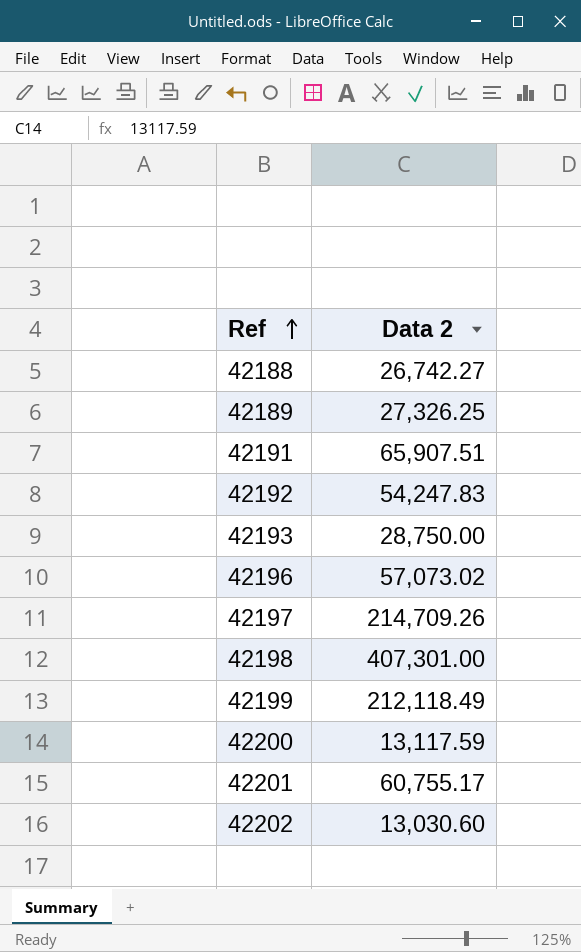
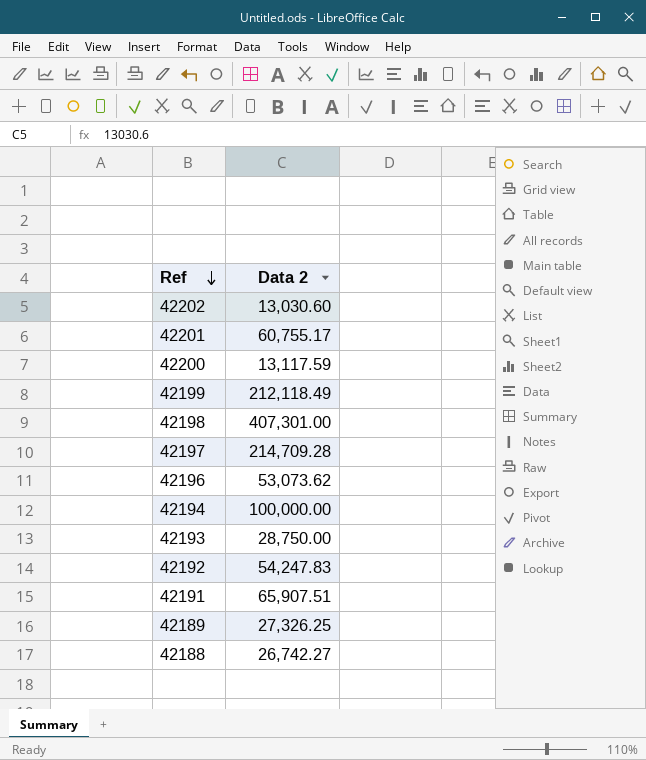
row order: Ref ascending -> Ref descending
42197 | Data 2: 214,709.26 -> 214,709.28
42196 | Data 2: 57,073.02 -> 53,073.62
row 42194: none -> 100,000.00

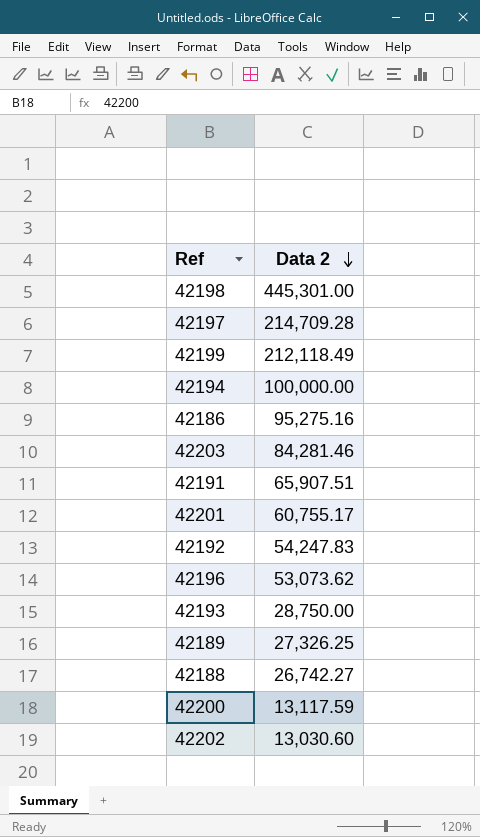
row order: Ref descending -> Data 2 descending
42198 | Data 2: 407,301.00 -> 445,301.00
row 42186: none -> 95,275.16
row 42203: none -> 84,281.46

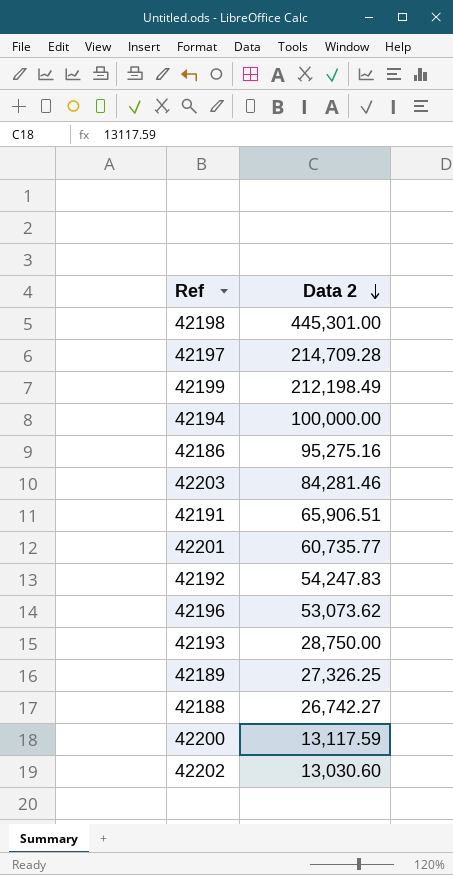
42199 | Data 2: 212,118.49 -> 212,198.49
42191 | Data 2: 65,907.51 -> 65,906.51
42201 | Data 2: 60,755.17 -> 60,735.77

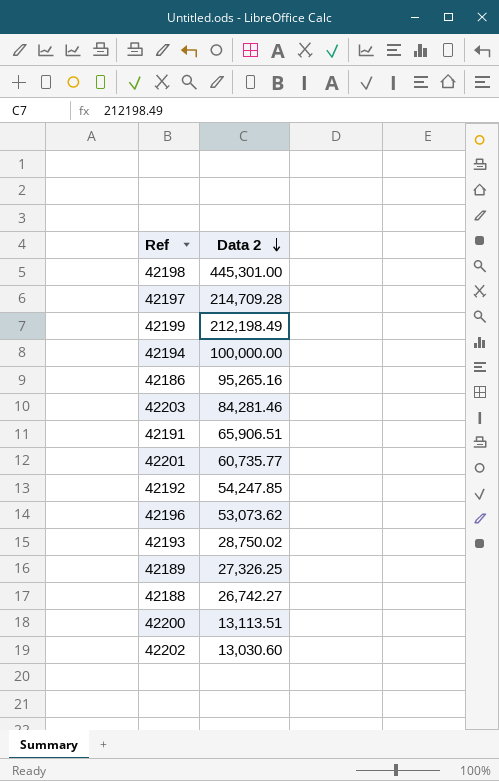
42186 | Data 2: 95,275.16 -> 95,265.16
42192 | Data 2: 54,247.83 -> 54,247.85
42193 | Data 2: 28,750.00 -> 28,750.02
42200 | Data 2: 13,117.59 -> 13,113.51

